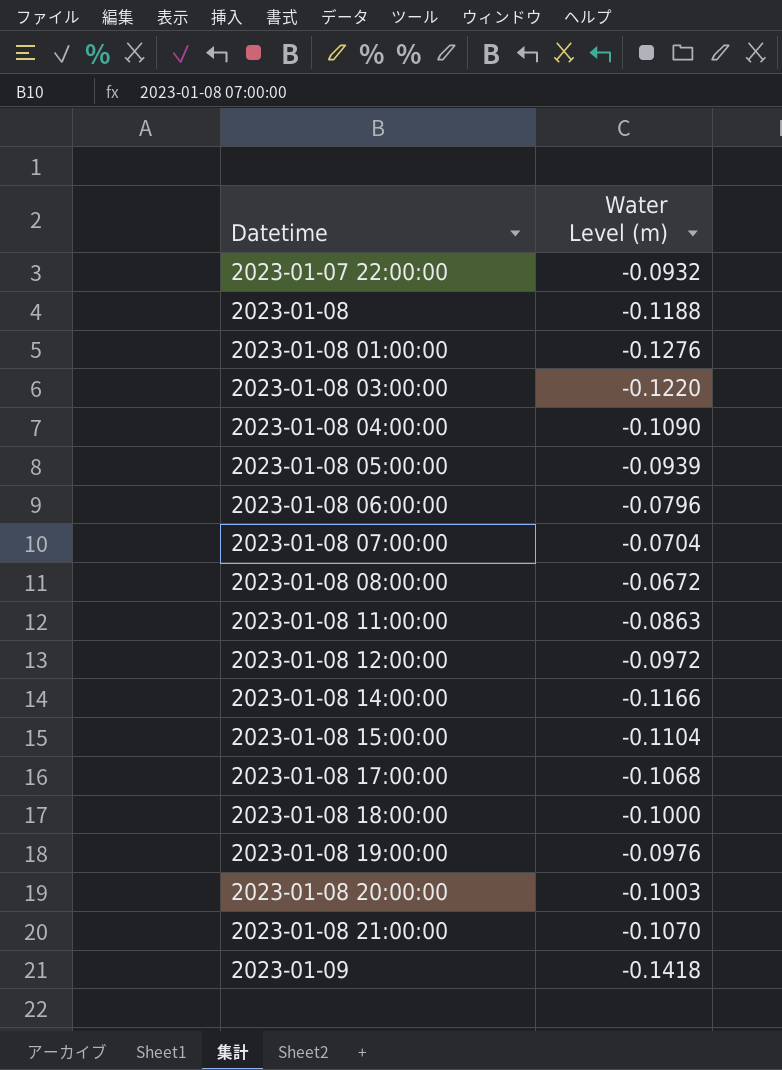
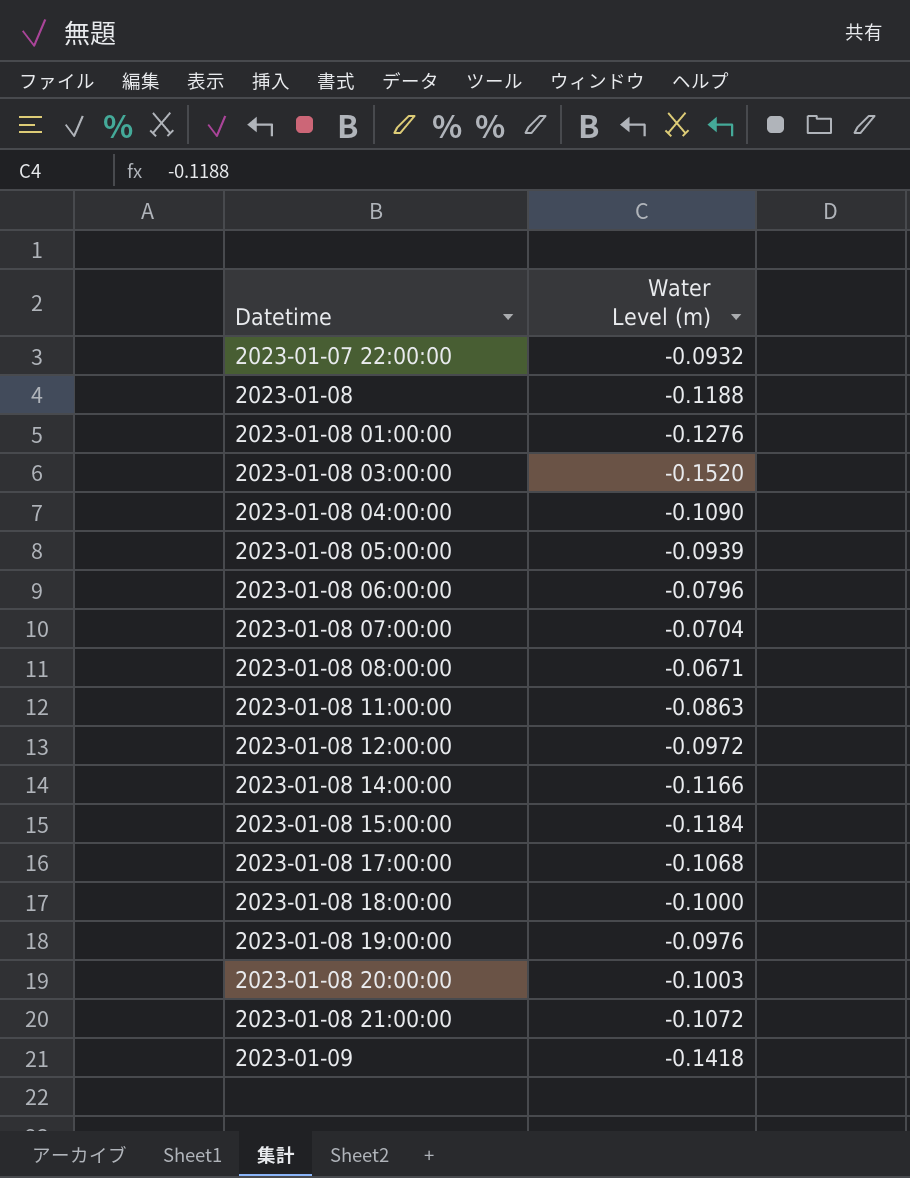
2023-01-08 03:00:00 | Water Level (m): -0.1220 -> -0.1520
2023-01-08 08:00:00 | Water Level (m): -0.0672 -> -0.0671
2023-01-08 15:00:00 | Water Level (m): -0.1104 -> -0.1184
2023-01-08 21:00:00 | Water Level (m): -0.1070 -> -0.1072

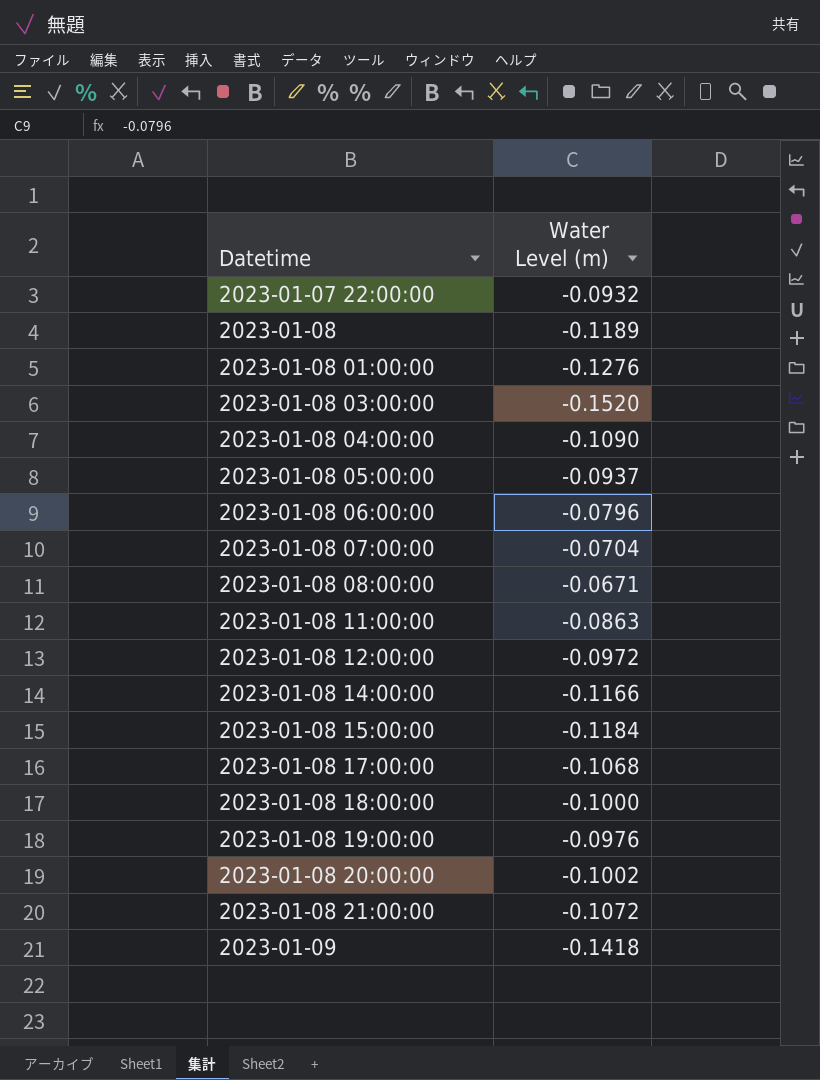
2023-01-08 | Water Level (m): -0.1188 -> -0.1189
2023-01-08 05:00:00 | Water Level (m): -0.0939 -> -0.0937
2023-01-08 20:00:00 | Water Level (m): -0.1003 -> -0.1002

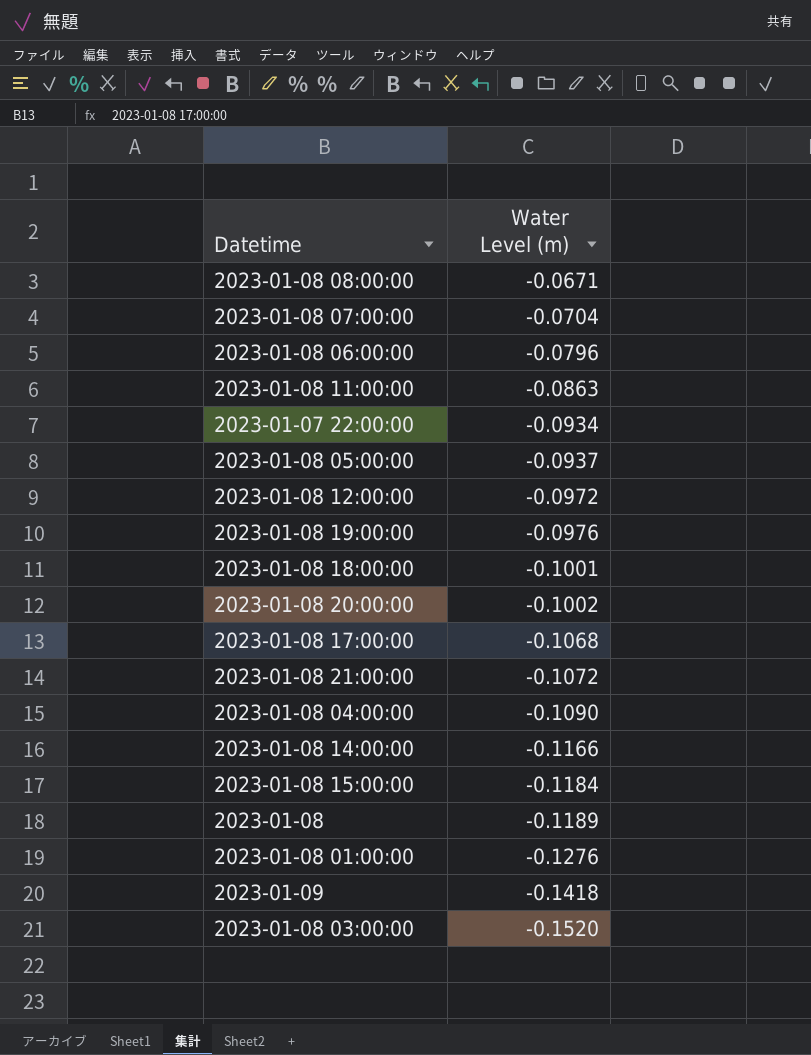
row order: Datetime ascending -> Water Level (m) descending
2023-01-07 22:00:00 | Water Level (m): -0.0932 -> -0.0934
2023-01-08 18:00:00 | Water Level (m): -0.1000 -> -0.1001

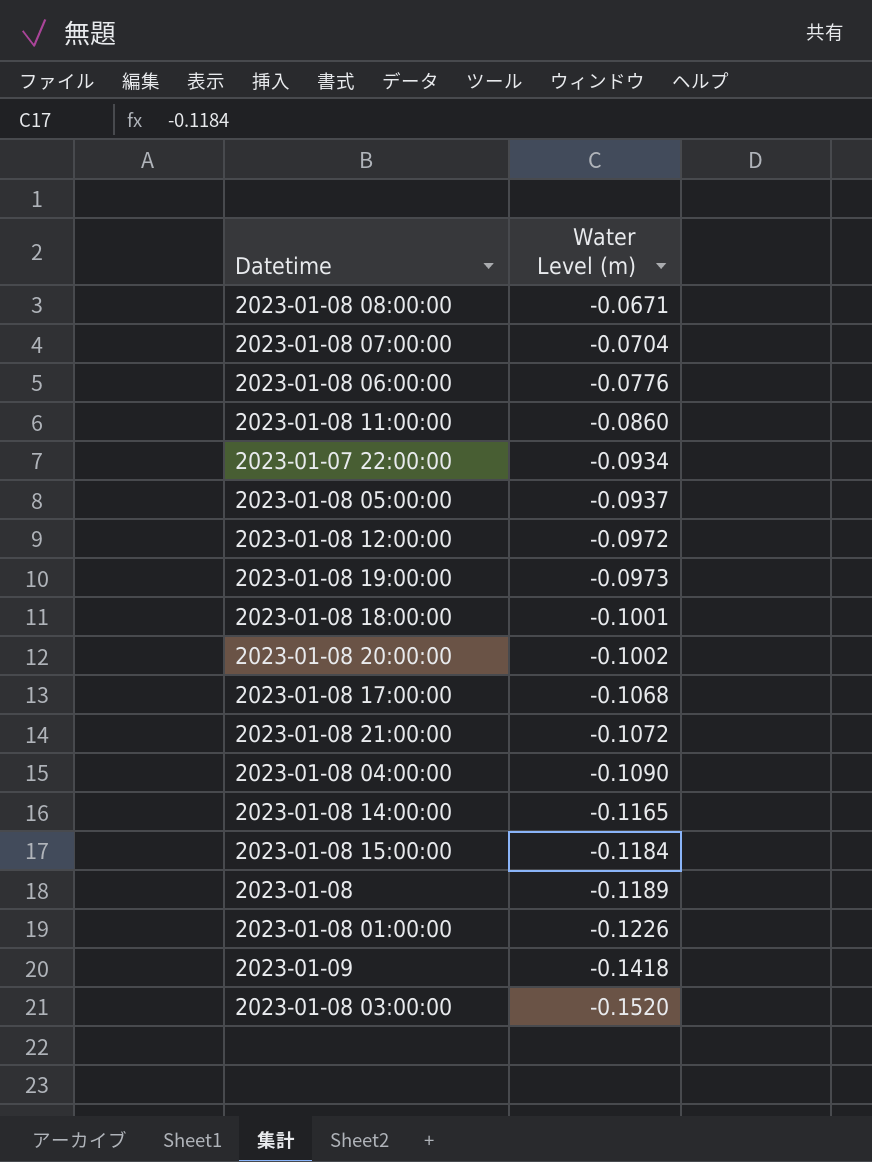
2023-01-08 06:00:00 | Water Level (m): -0.0796 -> -0.0776
2023-01-08 11:00:00 | Water Level (m): -0.0863 -> -0.0860
2023-01-08 19:00:00 | Water Level (m): -0.0976 -> -0.0973
2023-01-08 14:00:00 | Water Level (m): -0.1166 -> -0.1165
2023-01-08 01:00:00 | Water Level (m): -0.1276 -> -0.1226

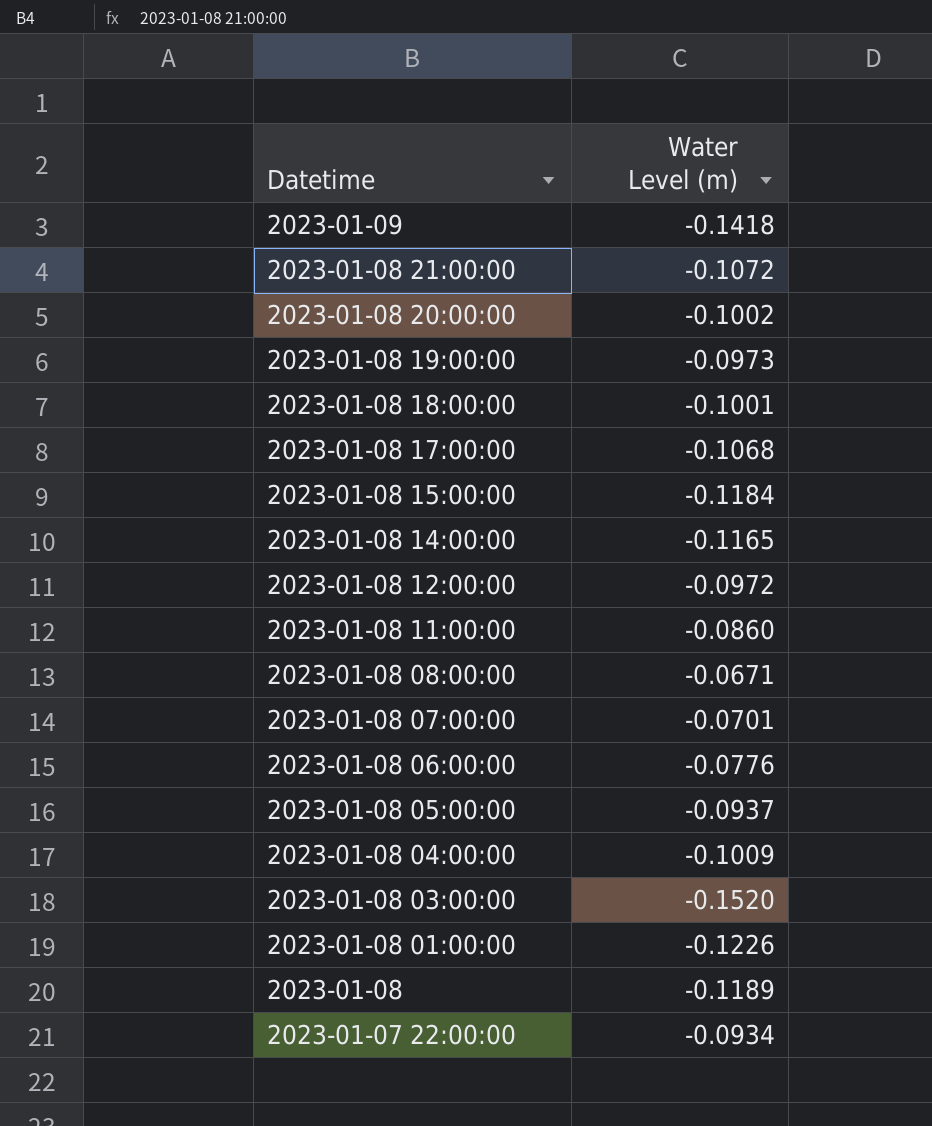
row order: Water Level (m) descending -> Datetime descending
2023-01-08 07:00:00 | Water Level (m): -0.0704 -> -0.0701
2023-01-08 04:00:00 | Water Level (m): -0.1090 -> -0.1009

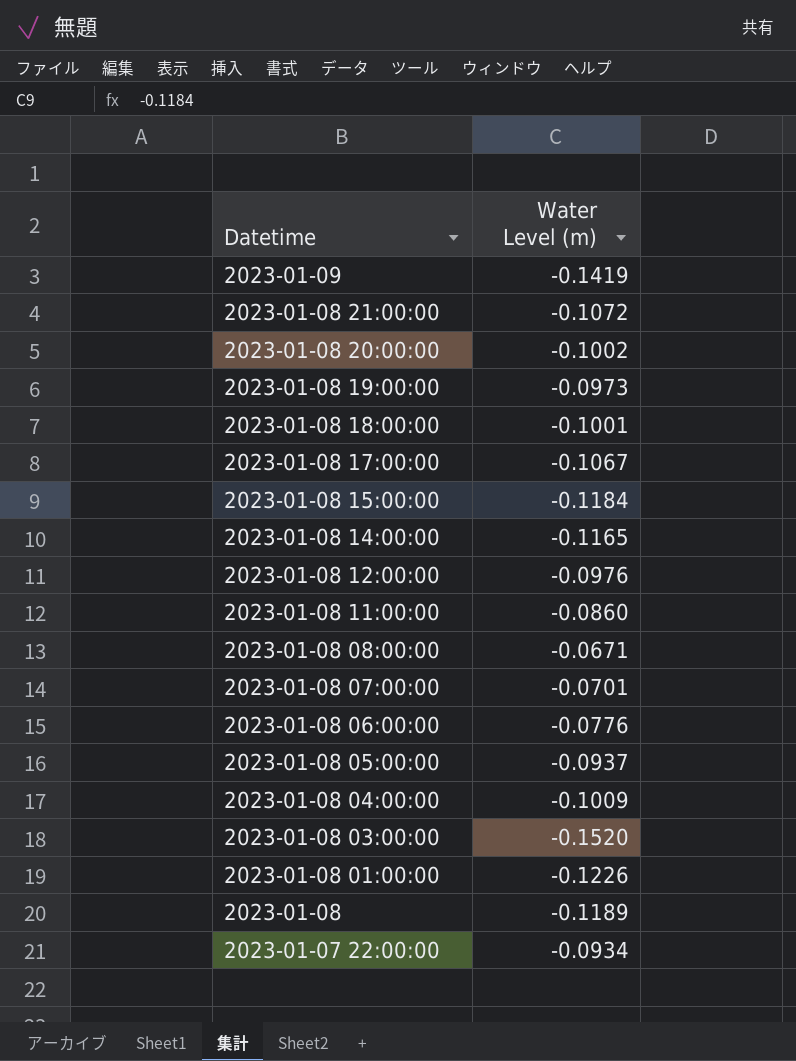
2023-01-09 | Water Level (m): -0.1418 -> -0.1419
2023-01-08 17:00:00 | Water Level (m): -0.1068 -> -0.1067
2023-01-08 12:00:00 | Water Level (m): -0.0972 -> -0.0976

